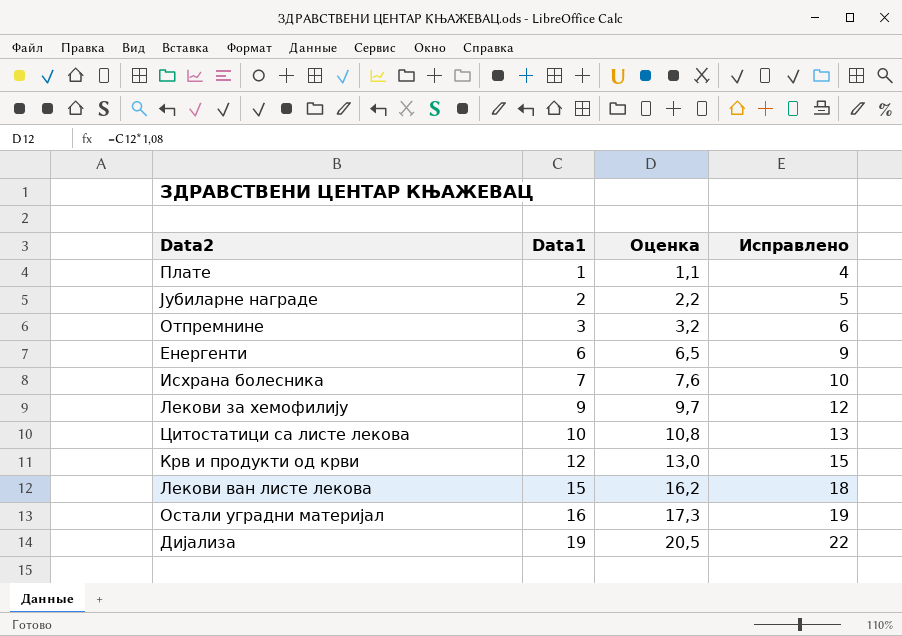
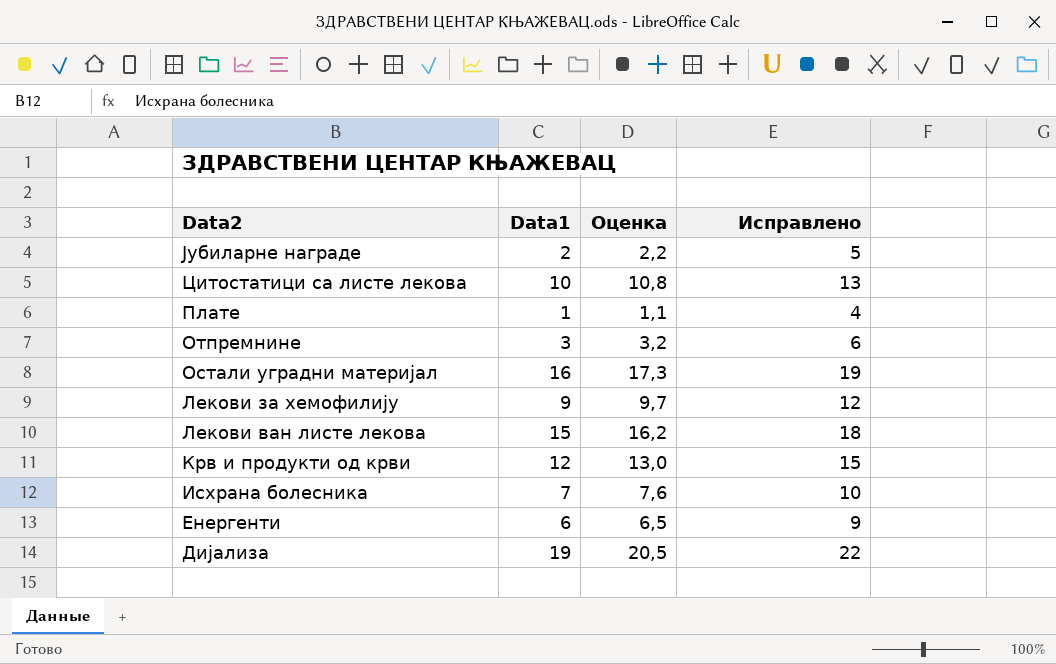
row order: Data1 ascending -> Data2 descending

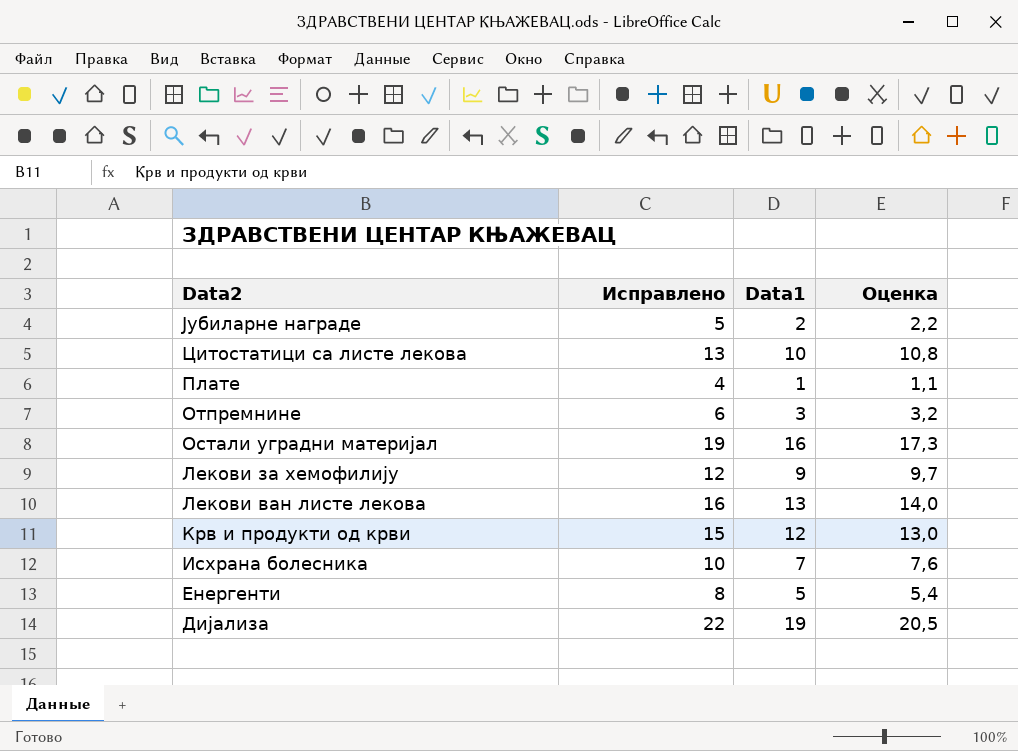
column Исправлено | position: 4 -> 2
Лекови ван листе лекова | Исправлено: 18 -> 16
Лекови ван листе лекова | Data1: 15 -> 13
Лекови ван листе лекова | Оценка: 16,2 -> 14,0
Енергенти | Исправлено: 9 -> 8
Енергенти | Data1: 6 -> 5
Енергенти | Оценка: 6,5 -> 5,4

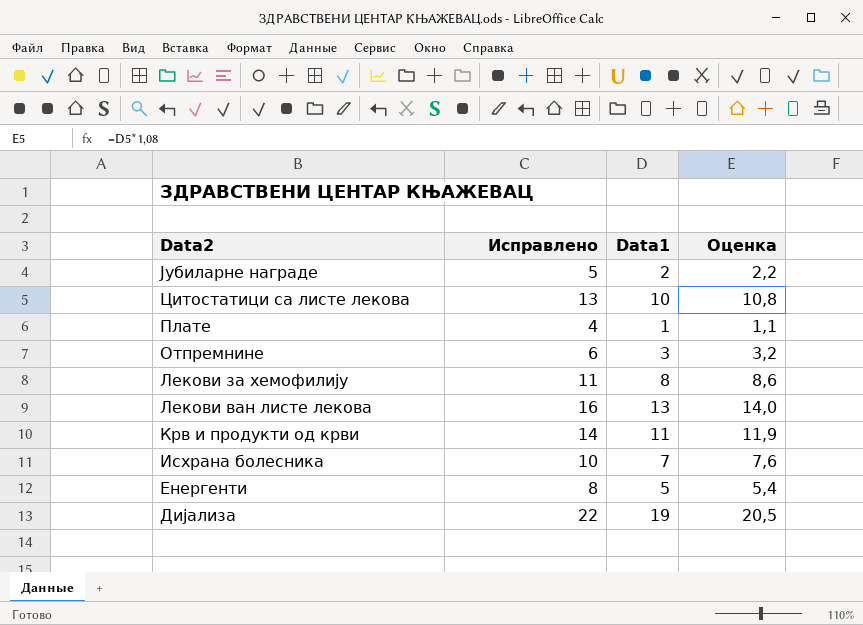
row Остали уградни материјал: 19 | 16 | 17,3 -> none
Лекови за хемофилију | Исправлено: 12 -> 11
Лекови за хемофилију | Data1: 9 -> 8
Лекови за хемофилију | Оценка: 9,7 -> 8,6
Крв и продукти од крви | Исправлено: 15 -> 14
Крв и продукти од крви | Data1: 12 -> 11
Крв и продукти од крви | Оценка: 13,0 -> 11,9

